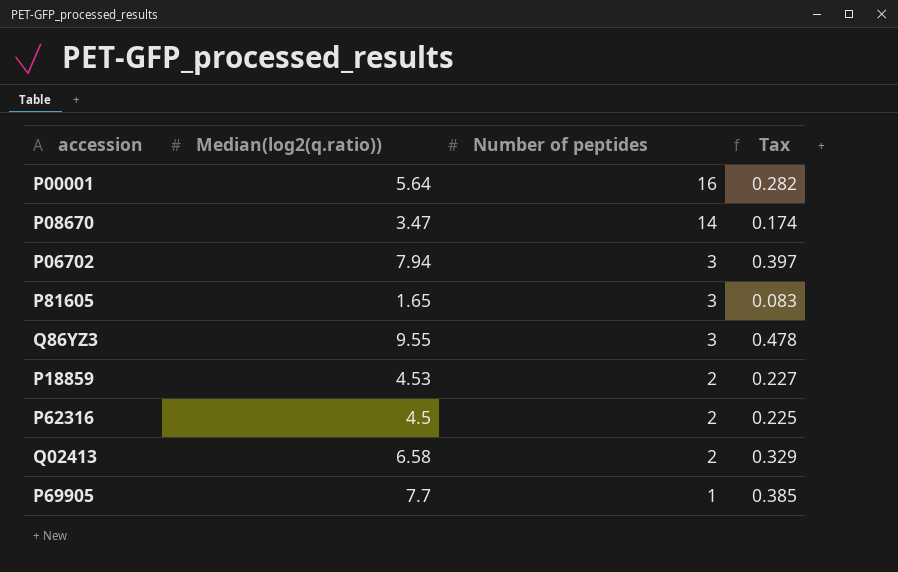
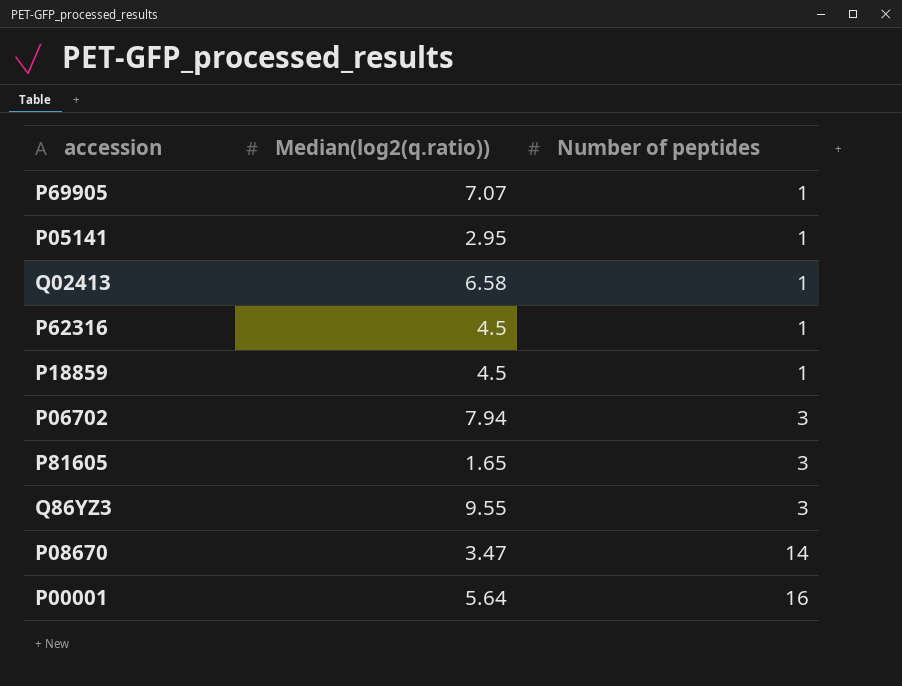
row order: Number of peptides descending -> Number of peptides ascending
column Tax | formula: [Median(log2(q.ratio))] * 0.05 -> none
P69905 | Median(log2(q.ratio)): 7.7 -> 7.07
row P05141: none -> 2.95 | 1
Q02413 | Number of peptides: 2 -> 1
P62316 | Number of peptides: 2 -> 1
P18859 | Median(log2(q.ratio)): 4.53 -> 4.5
P18859 | Number of peptides: 2 -> 1

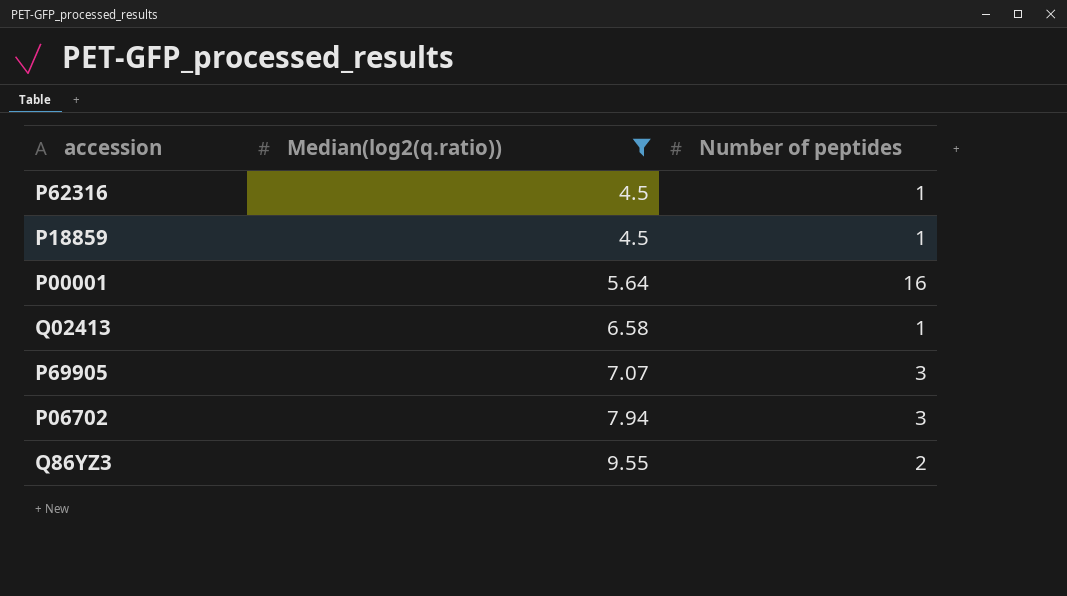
filter: none -> Median(log2(q.ratio)) >= 4.5
row order: Number of peptides ascending -> Median(log2(q.ratio)) ascending
P69905 | Number of peptides: 1 -> 3
Q86YZ3 | Number of peptides: 3 -> 2

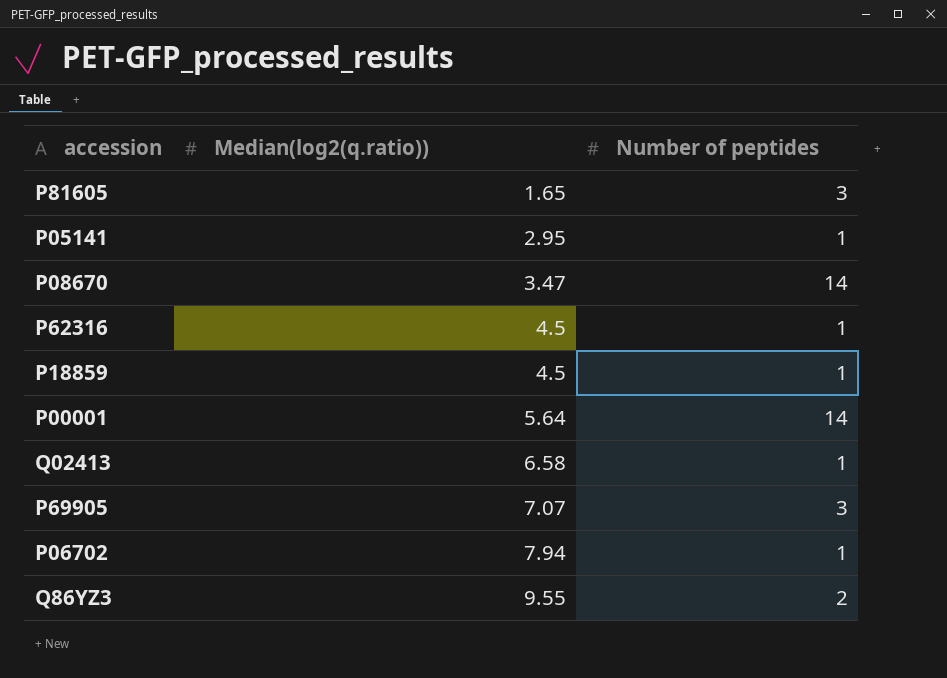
filter: Median(log2(q.ratio)) >= 4.5 -> none
P00001 | Number of peptides: 16 -> 14
P06702 | Number of peptides: 3 -> 1

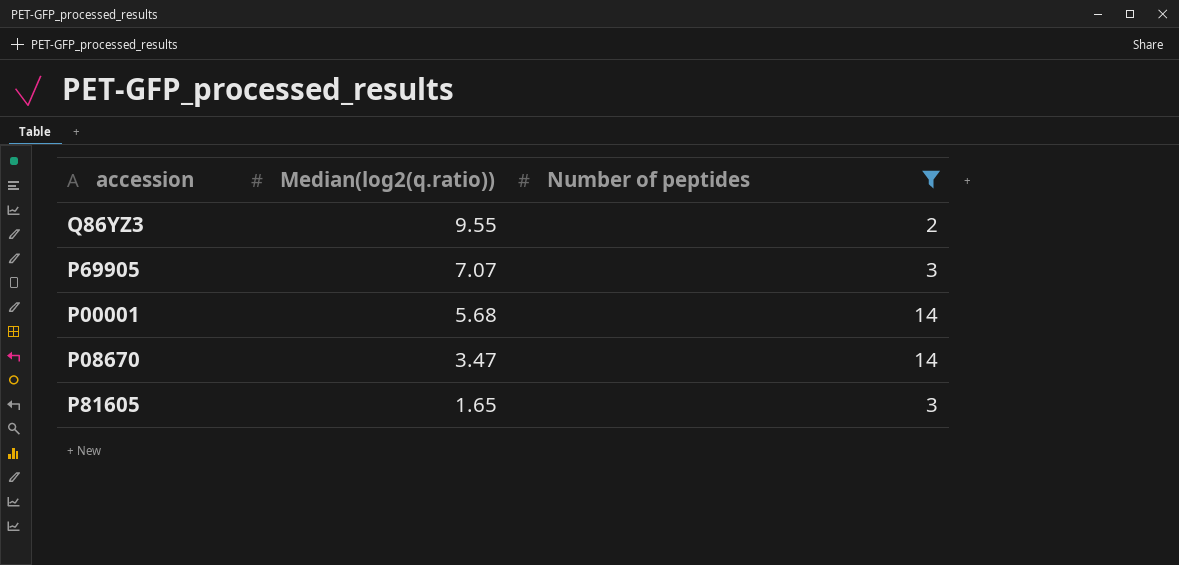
filter: none -> Number of peptides != 1
row order: Median(log2(q.ratio)) ascending -> Median(log2(q.ratio)) descending
P00001 | Median(log2(q.ratio)): 5.64 -> 5.68

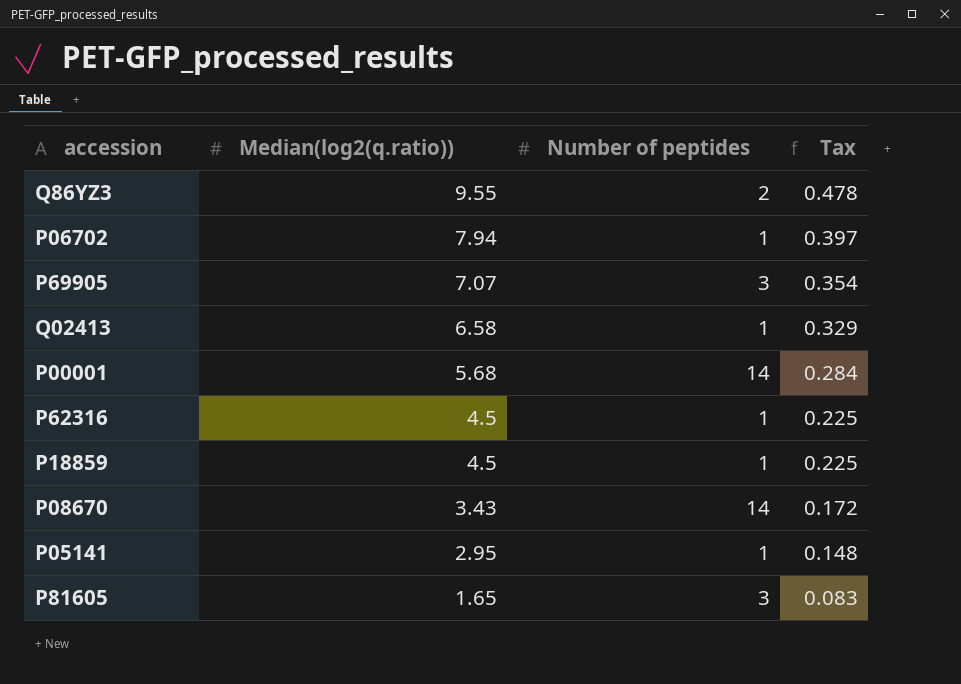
filter: Number of peptides != 1 -> none
column Tax | formula: none -> [Median(log2(q.ratio))] * 0.05
P08670 | Median(log2(q.ratio)): 3.47 -> 3.43

